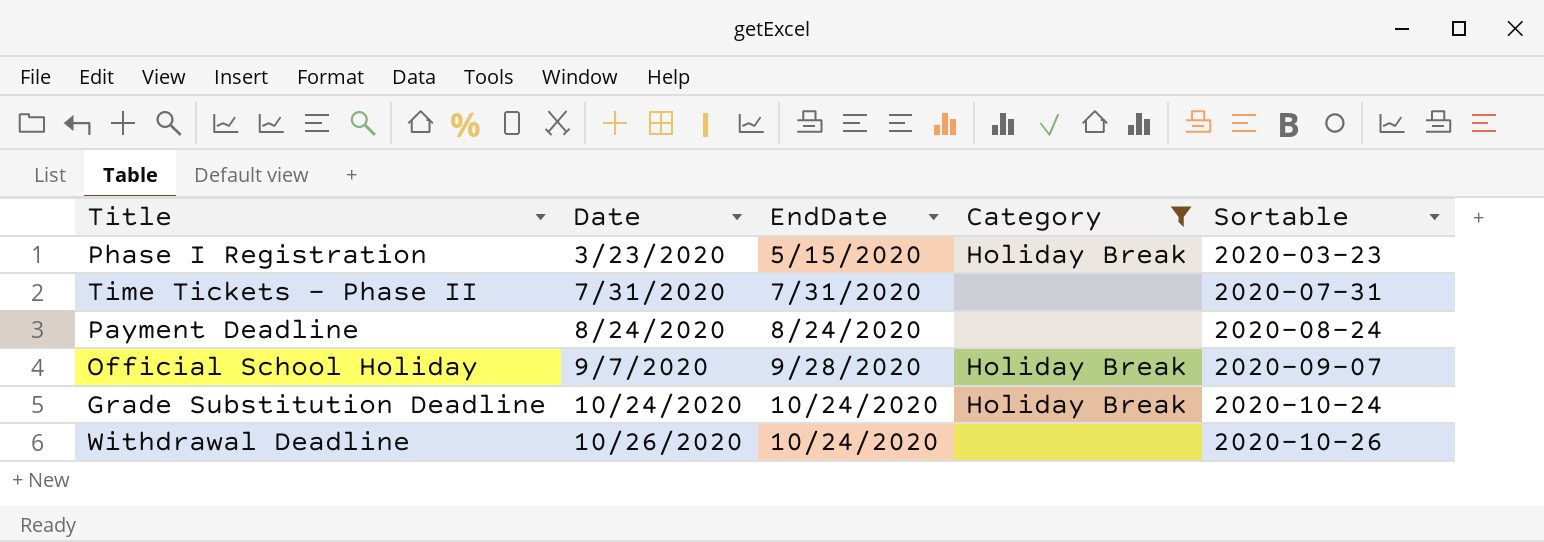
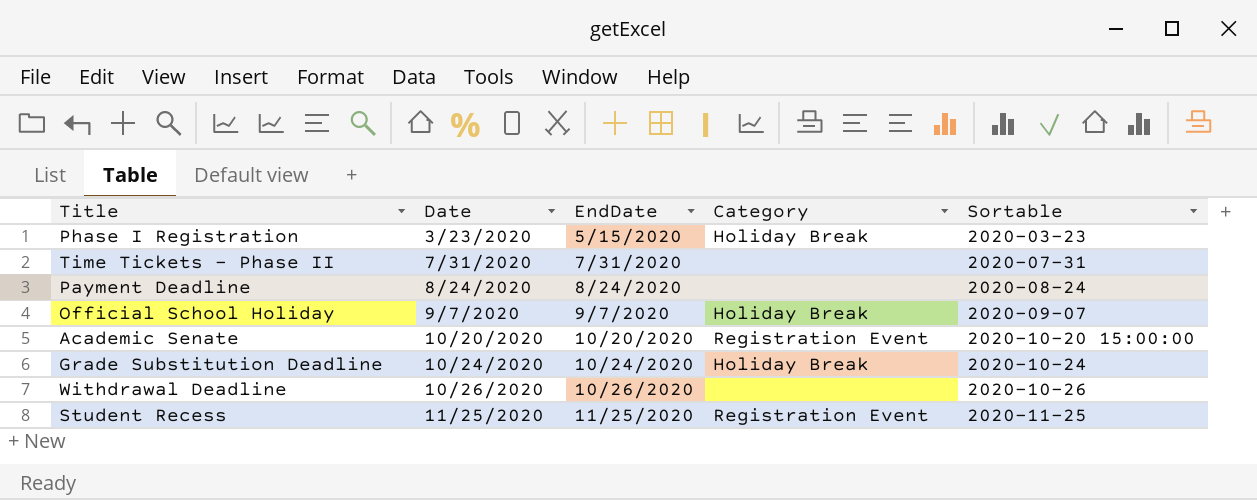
filter: Category != Registration Event -> none
Official School Holiday | EndDate: 9/28/2020 -> 9/7/2020
Withdrawal Deadline | EndDate: 10/24/2020 -> 10/26/2020

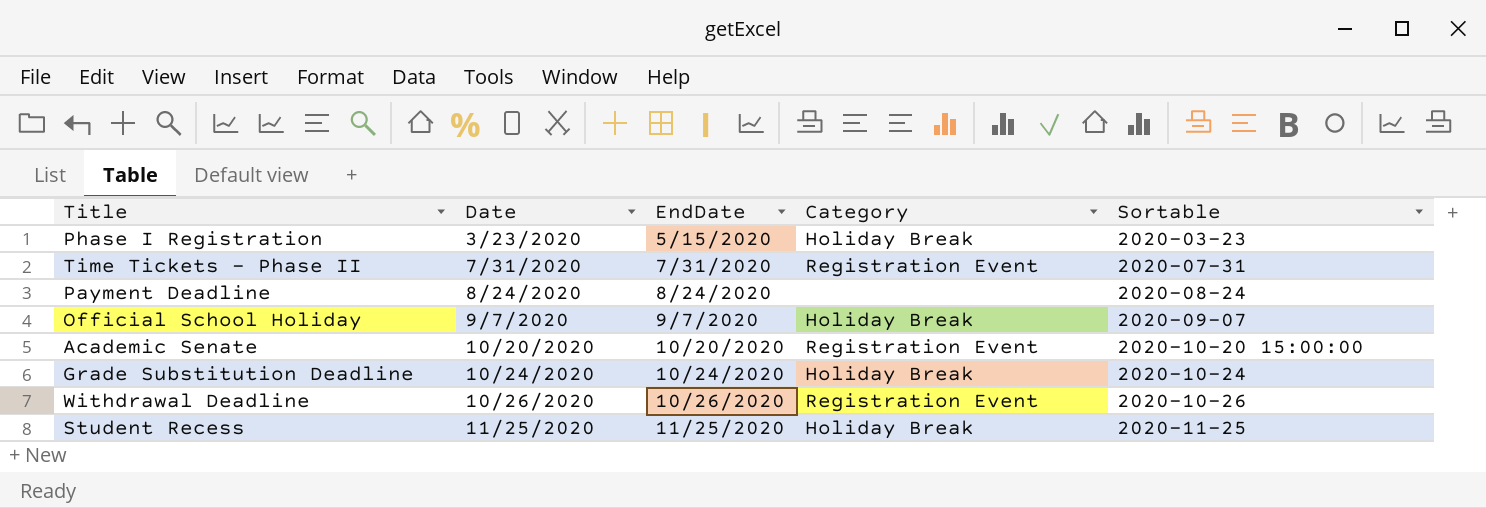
Time Tickets - Phase II | Category: none -> Registration Event
Withdrawal Deadline | Category: none -> Registration Event
Student Recess | Category: Registration Event -> Holiday Break

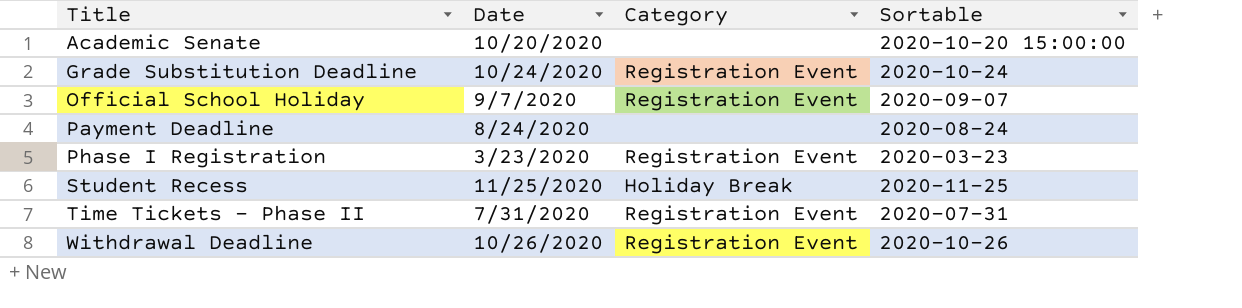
row order: Date ascending -> Title ascending
column EndDate | position: 3 -> none
Academic Senate | Category: Registration Event -> none
Grade Substitution Deadline | Category: Holiday Break -> Registration Event
Official School Holiday | Category: Holiday Break -> Registration Event
Phase I Registration | Category: Holiday Break -> Registration Event

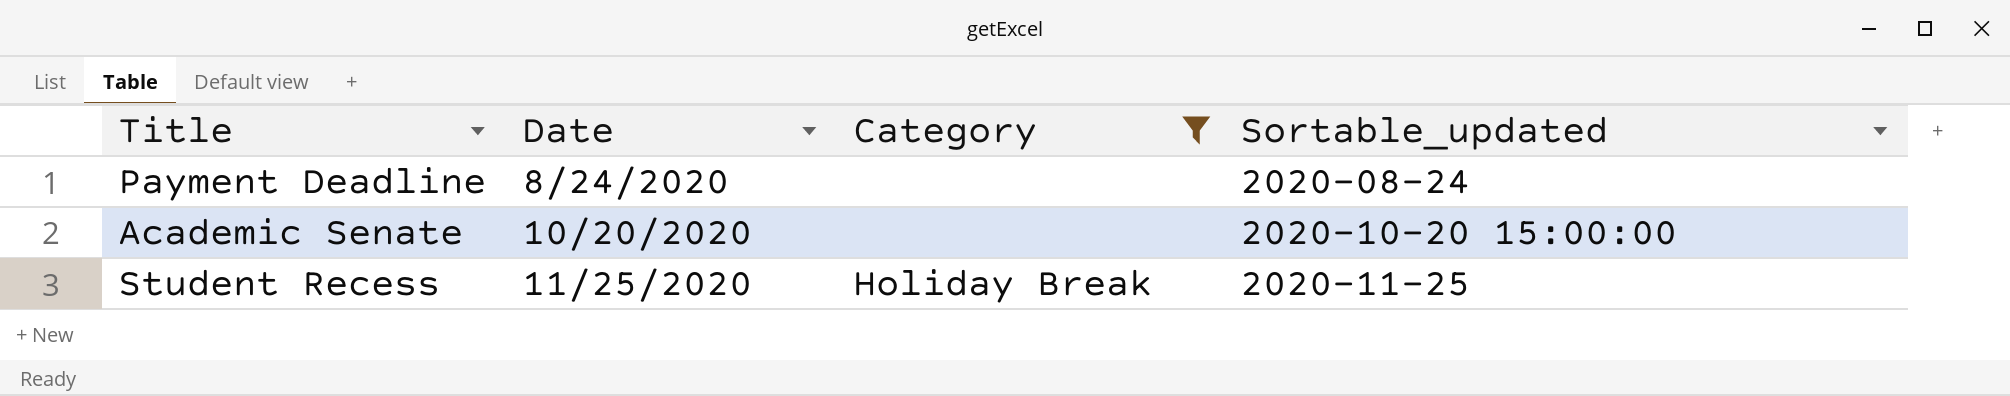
filter: none -> Category != Registration Event
row order: Title ascending -> Date ascending
column name: Sortable -> Sortable_updated

